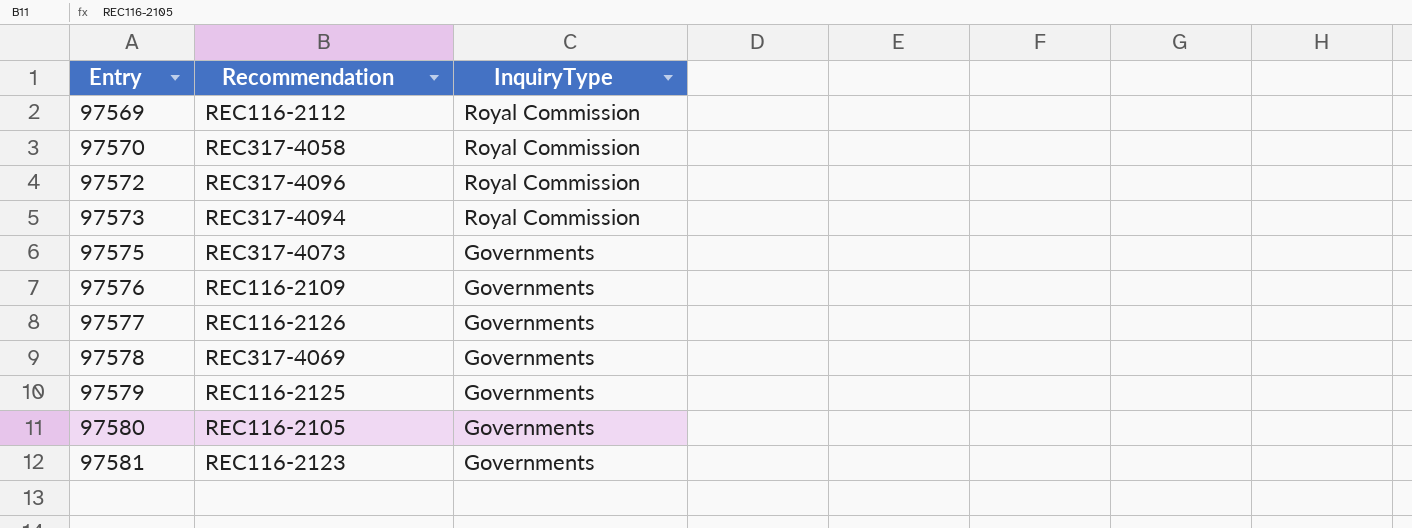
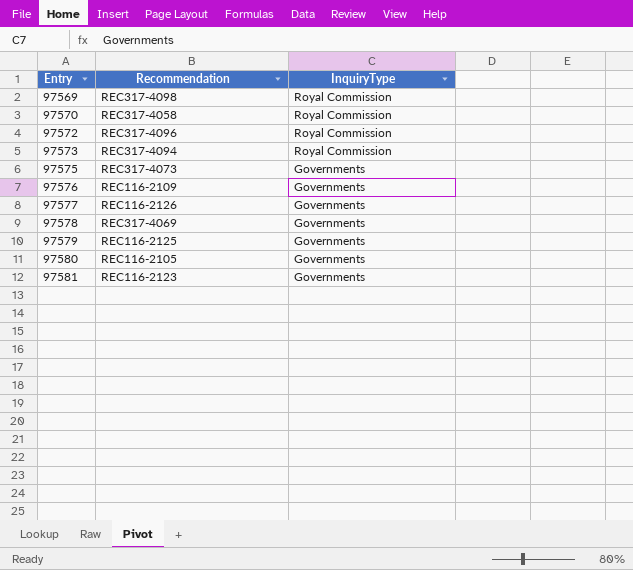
97569 | Recommendation: REC116-2112 -> REC317-4098

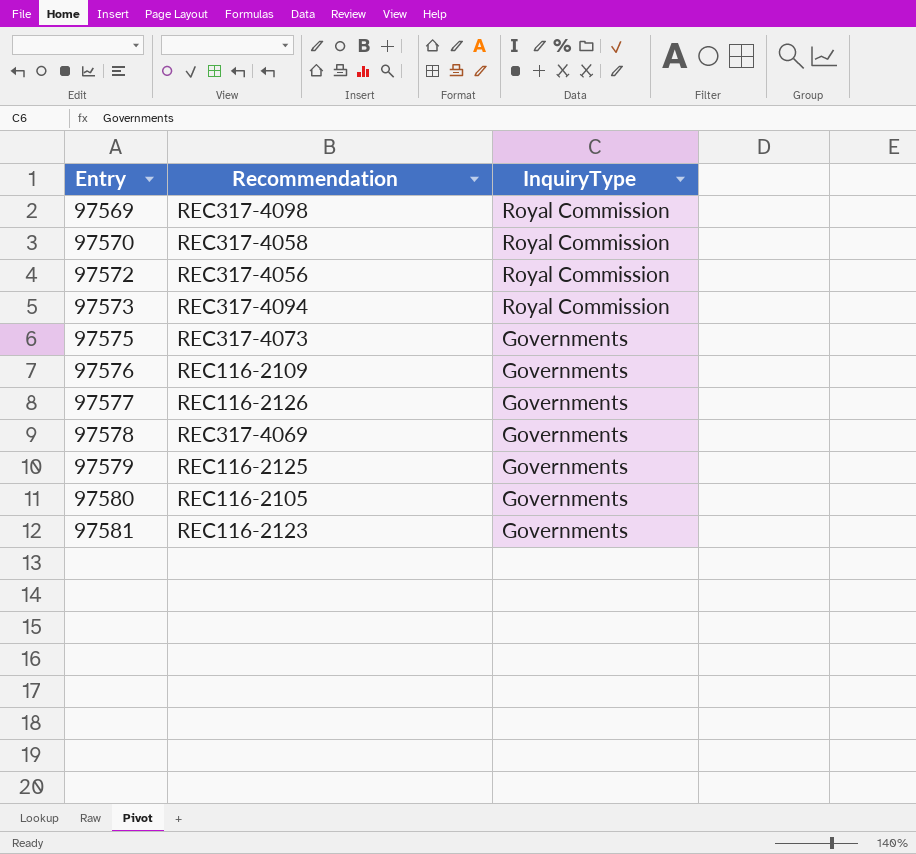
97572 | Recommendation: REC317-4096 -> REC317-4056

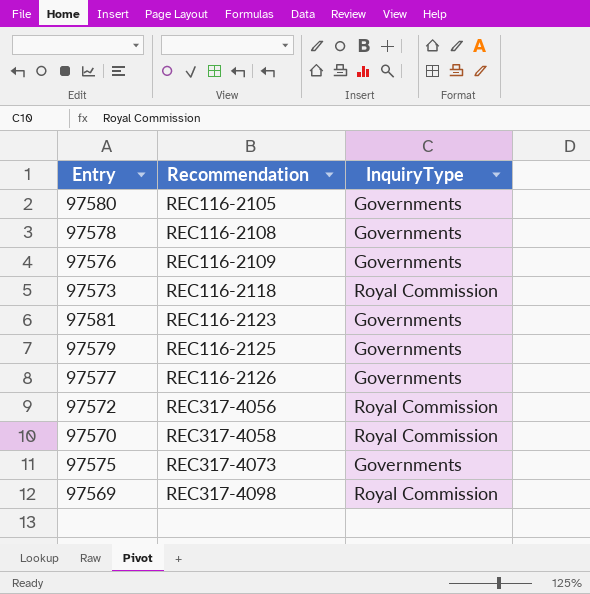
row order: Entry ascending -> Recommendation ascending
97578 | Recommendation: REC317-4069 -> REC116-2108
97573 | Recommendation: REC317-4094 -> REC116-2118

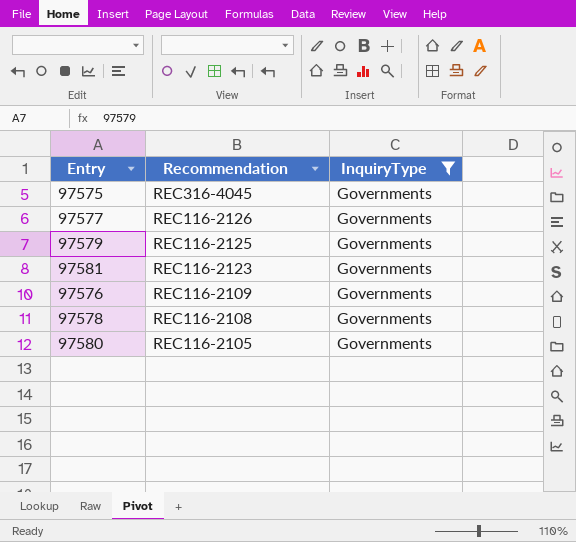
filter: none -> InquiryType = Governments
row order: Recommendation ascending -> Recommendation descending
97575 | Recommendation: REC317-4073 -> REC316-4045

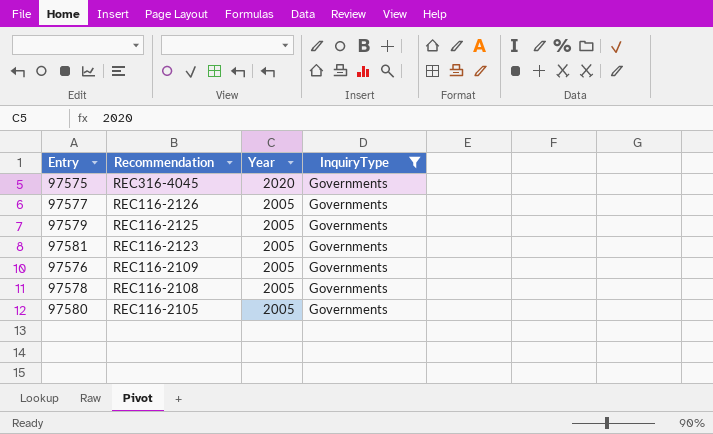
column Year | position: none -> 3

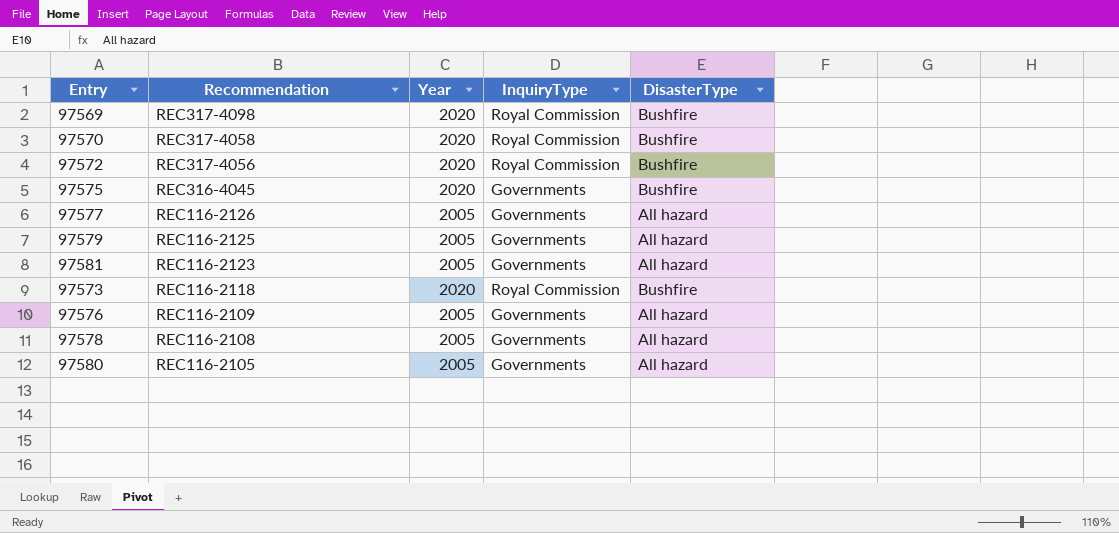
filter: InquiryType = Governments -> none
column DisasterType | position: none -> 5

